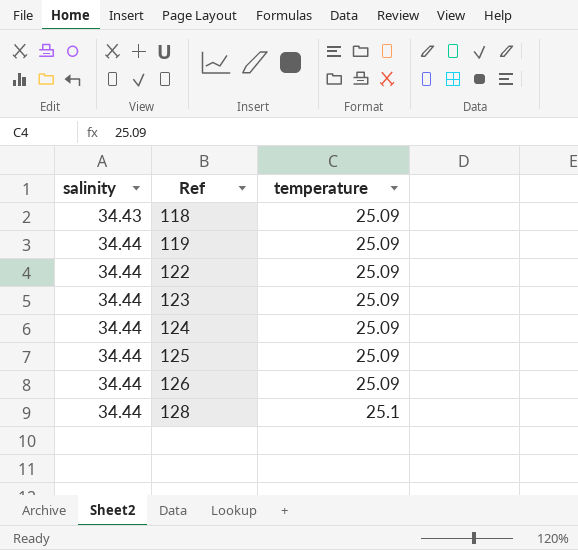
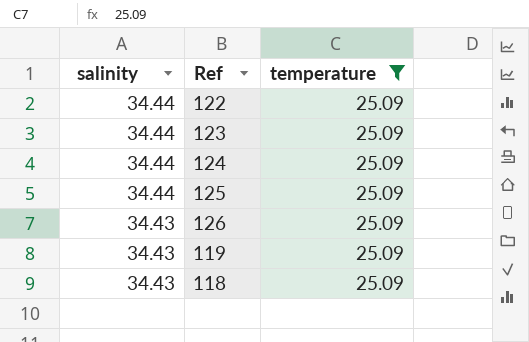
filter: none -> temperature = 25.09
row order: salinity ascending -> salinity descending
126 | salinity: 34.44 -> 34.43
119 | salinity: 34.44 -> 34.43

